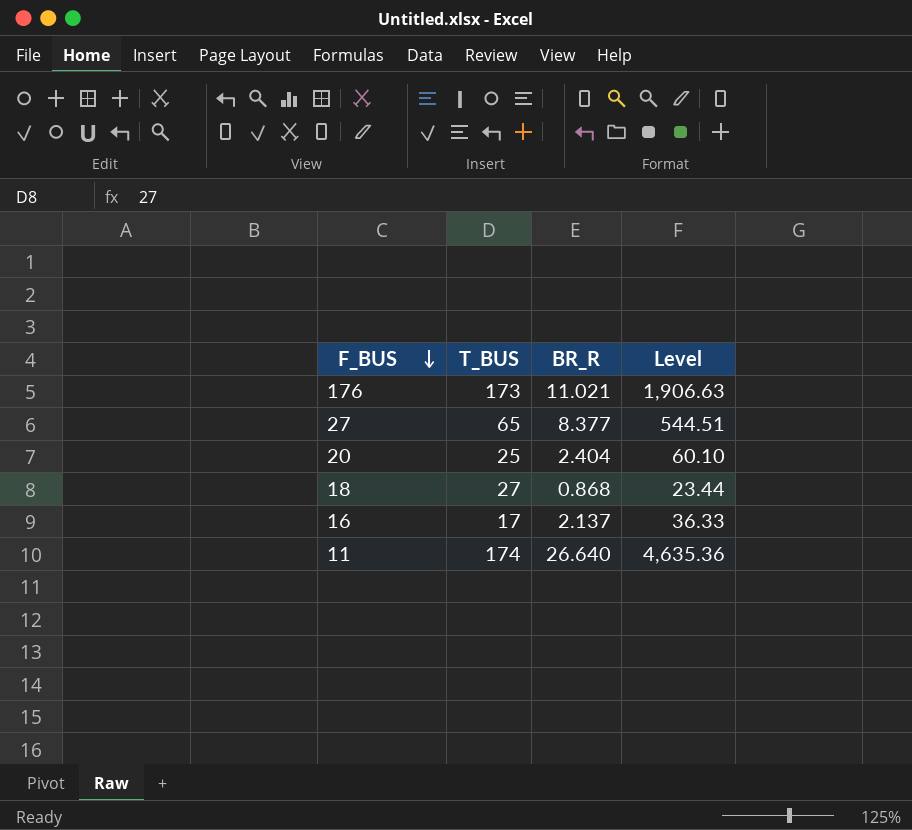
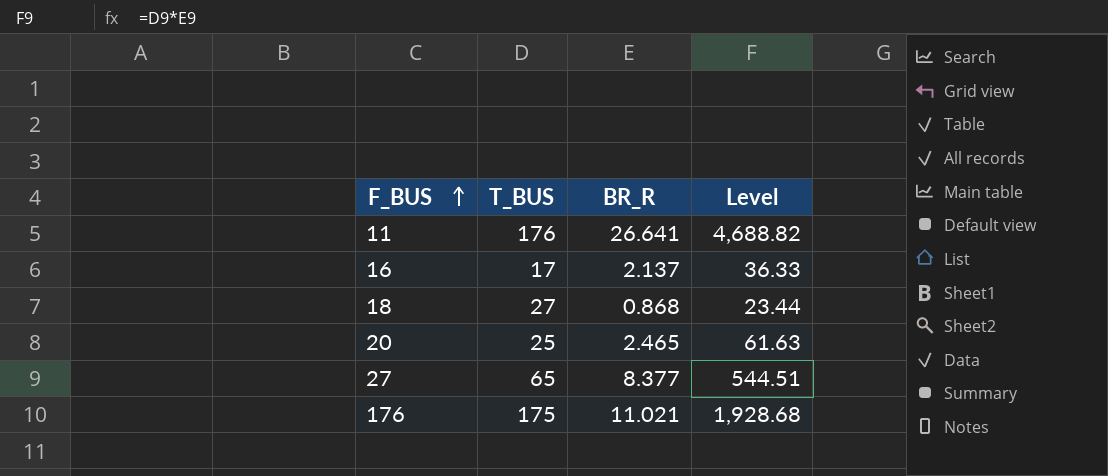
row order: F_BUS descending -> F_BUS ascending
11 | T_BUS: 174 -> 176
11 | BR_R: 26.640 -> 26.641
11 | Level: 4,635.36 -> 4,688.82
20 | BR_R: 2.404 -> 2.465
20 | Level: 60.10 -> 61.63
176 | T_BUS: 173 -> 175
176 | Level: 1,906.63 -> 1,928.68

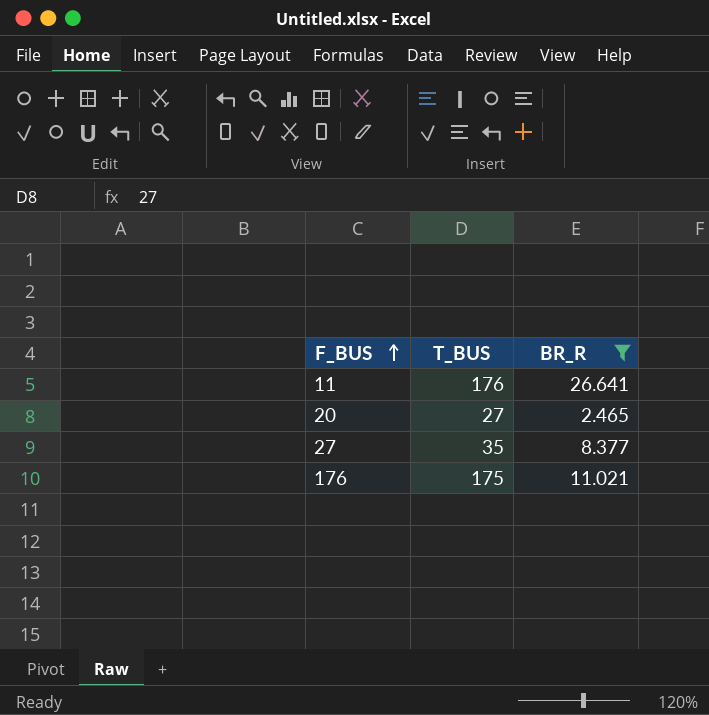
filter: none -> BR_R >= 2.465
column Level | formula: [T_BUS] * [BR_R] -> none
20 | T_BUS: 25 -> 27
27 | T_BUS: 65 -> 35

